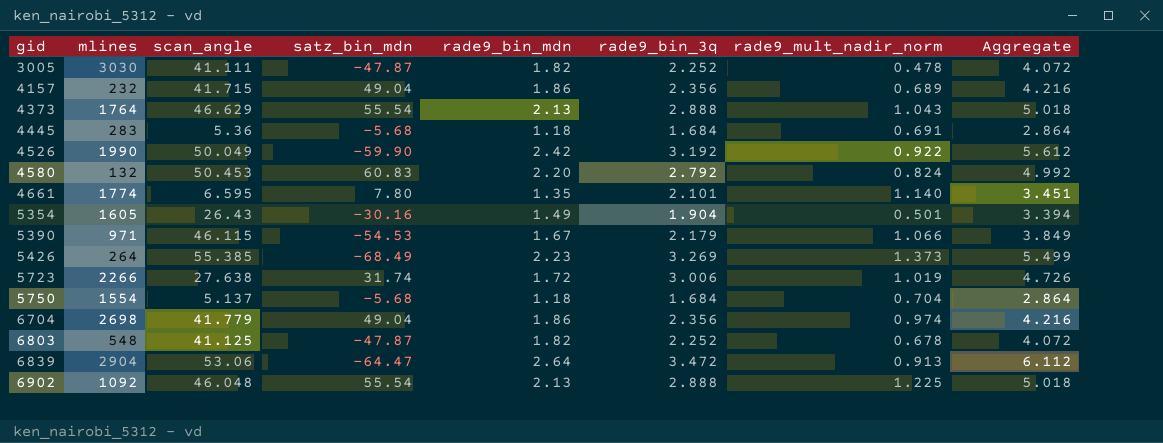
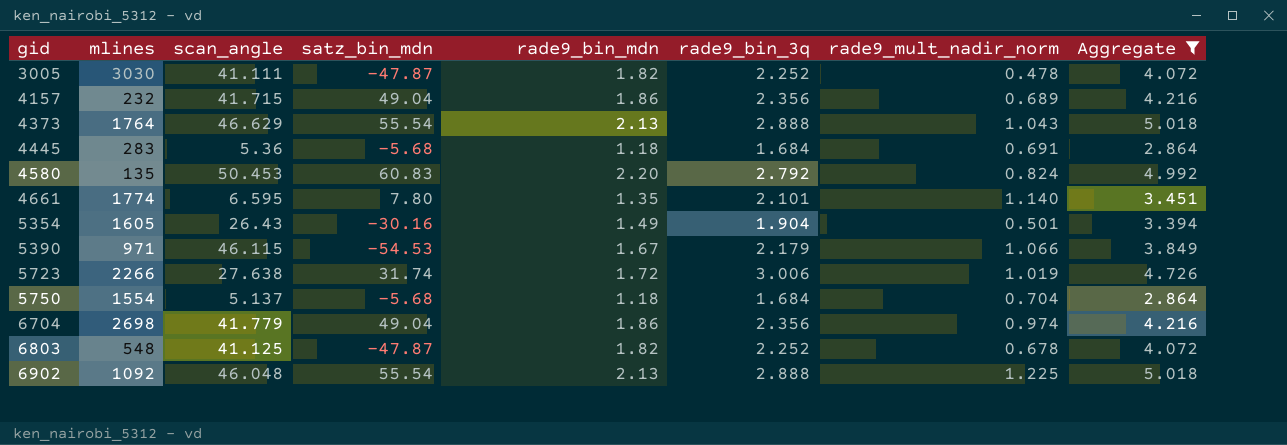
filter: none -> Aggregate <= 5.018
4580 | mlines: 132 -> 135

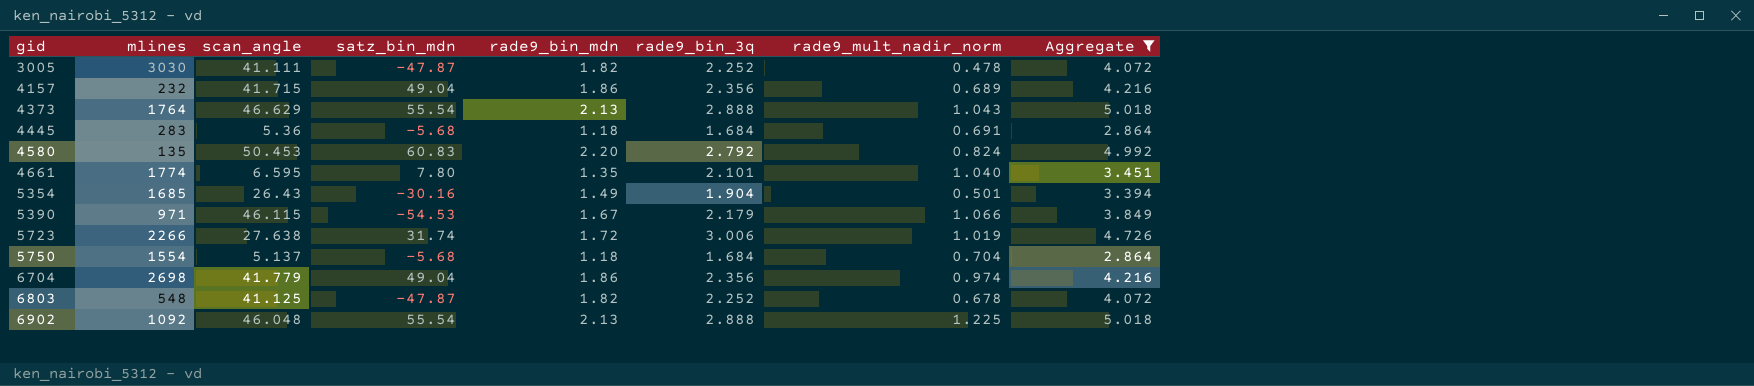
4661 | rade9_mult_nadir_norm: 1.140 -> 1.040
5354 | mlines: 1605 -> 1685

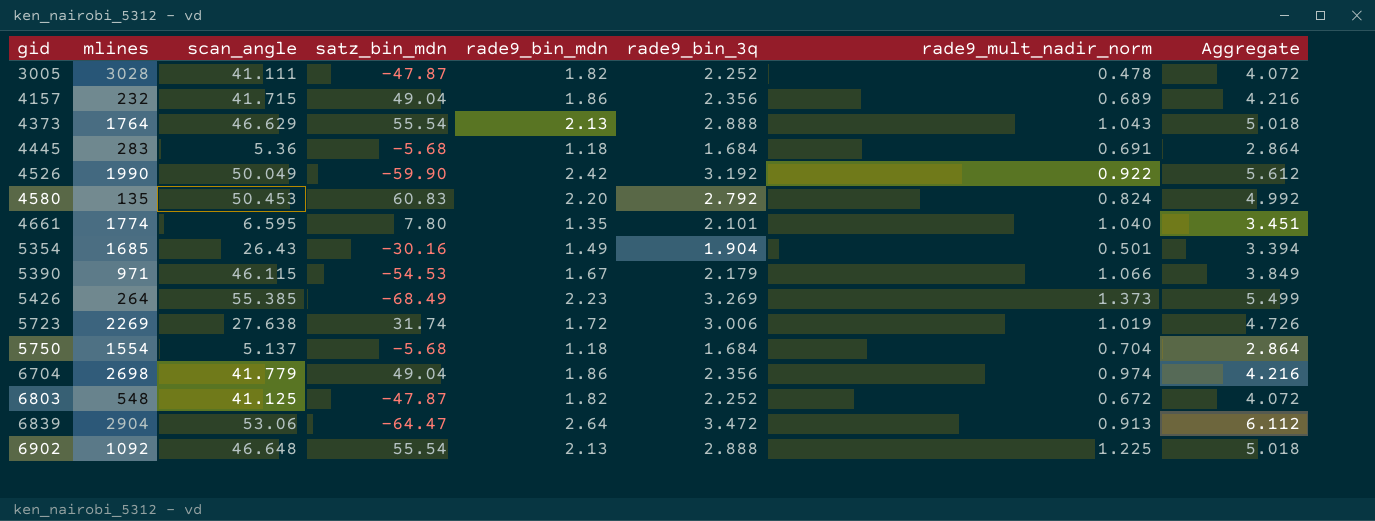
filter: Aggregate <= 5.018 -> none
3005 | mlines: 3030 -> 3028
5723 | mlines: 2266 -> 2269
6803 | rade9_mult_nadir_norm: 0.678 -> 0.672
6902 | scan_angle: 46.048 -> 46.648

